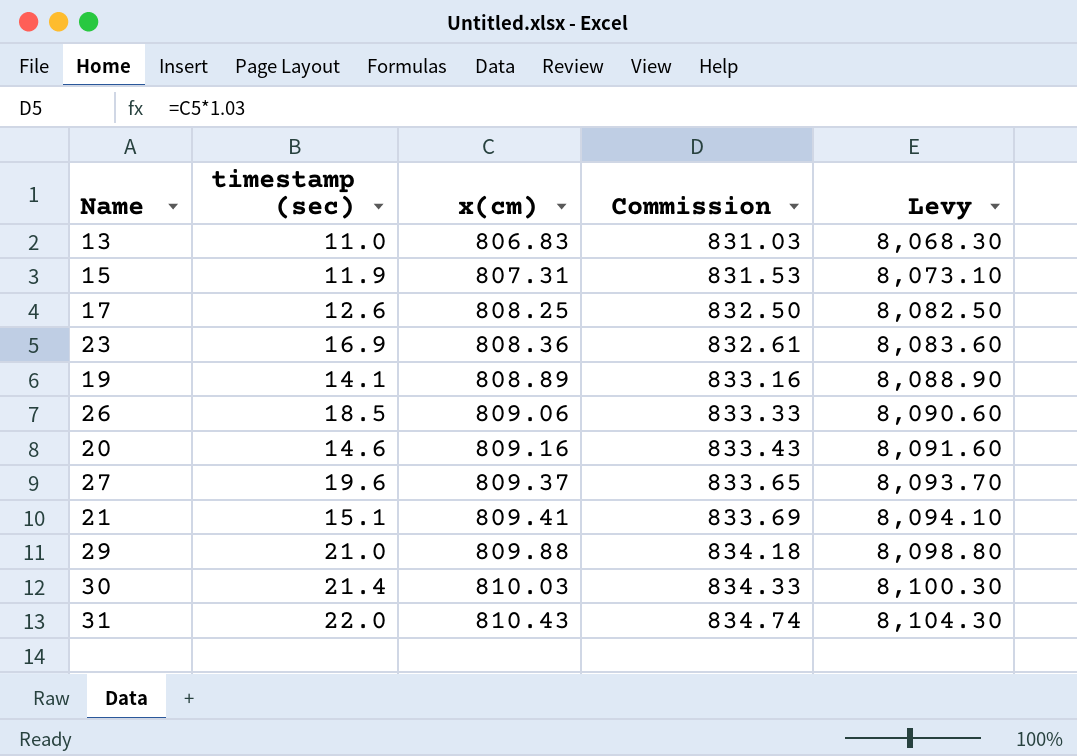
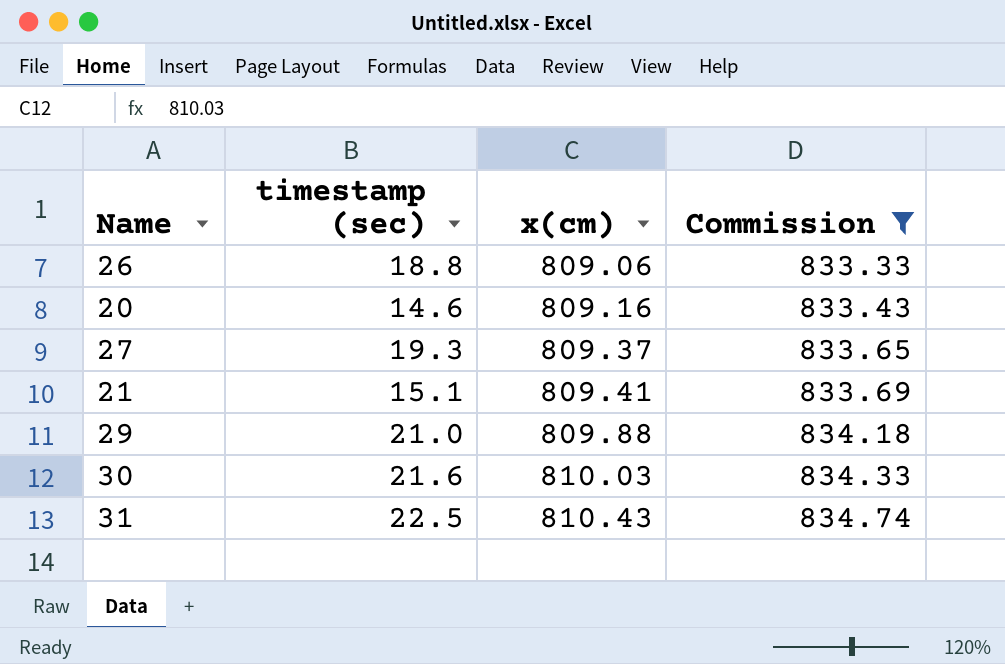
filter: none -> Commission >= 833.33
column Levy | formula: [x(cm)] * 10 -> none
26 | timestamp (sec): 18.5 -> 18.8
27 | timestamp (sec): 19.6 -> 19.3
30 | timestamp (sec): 21.4 -> 21.6
31 | timestamp (sec): 22.0 -> 22.5

